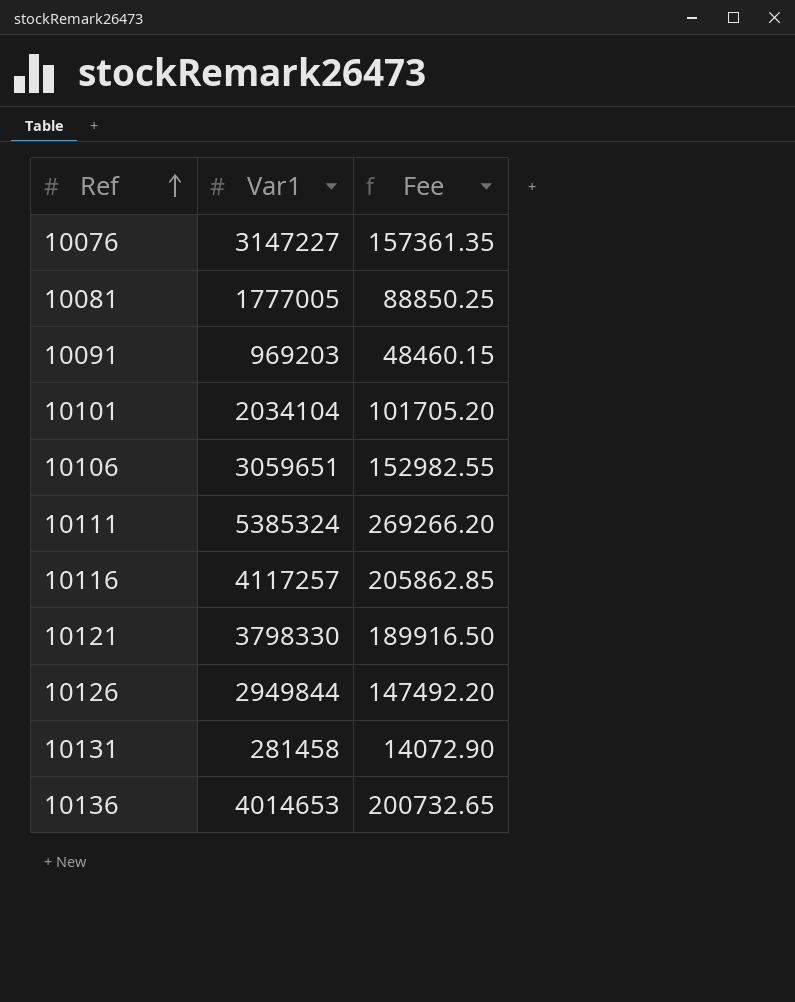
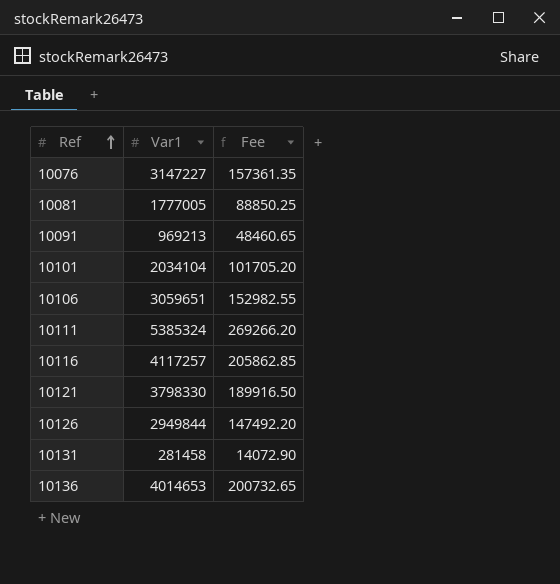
10091 | Var1: 969203 -> 969213
10091 | Fee: 48460.15 -> 48460.65

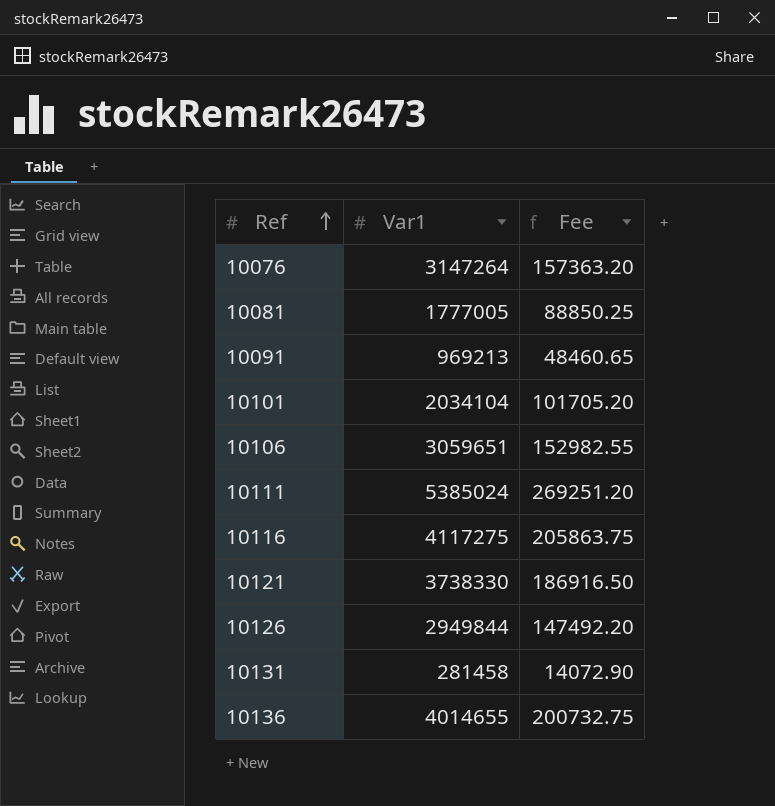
10076 | Var1: 3147227 -> 3147264
10076 | Fee: 157361.35 -> 157363.20
10111 | Var1: 5385324 -> 5385024
10111 | Fee: 269266.20 -> 269251.20
10116 | Var1: 4117257 -> 4117275
10116 | Fee: 205862.85 -> 205863.75
10121 | Var1: 3798330 -> 3738330
10121 | Fee: 189916.50 -> 186916.50
10136 | Var1: 4014653 -> 4014655
10136 | Fee: 200732.65 -> 200732.75

